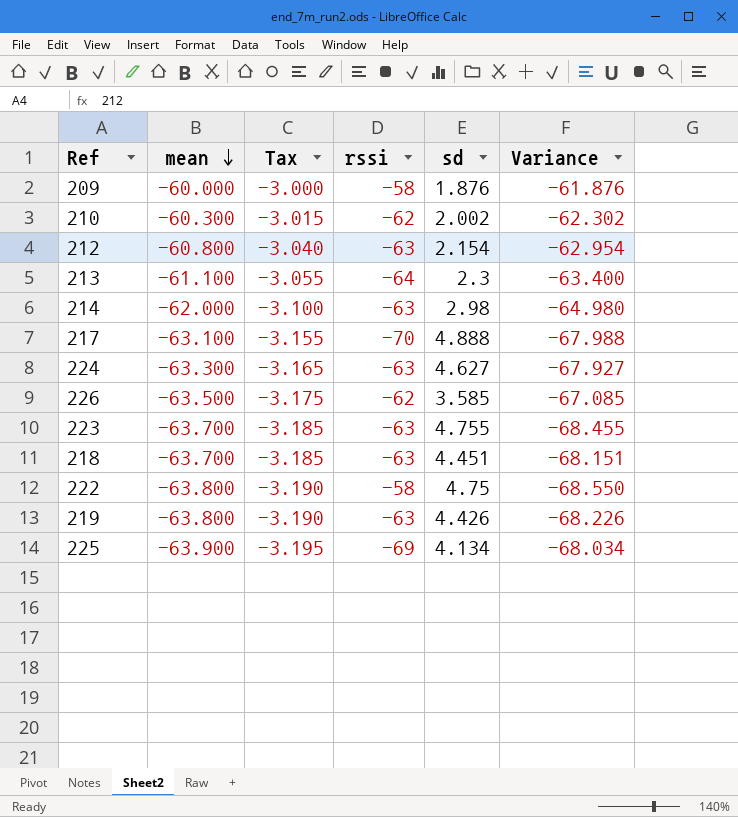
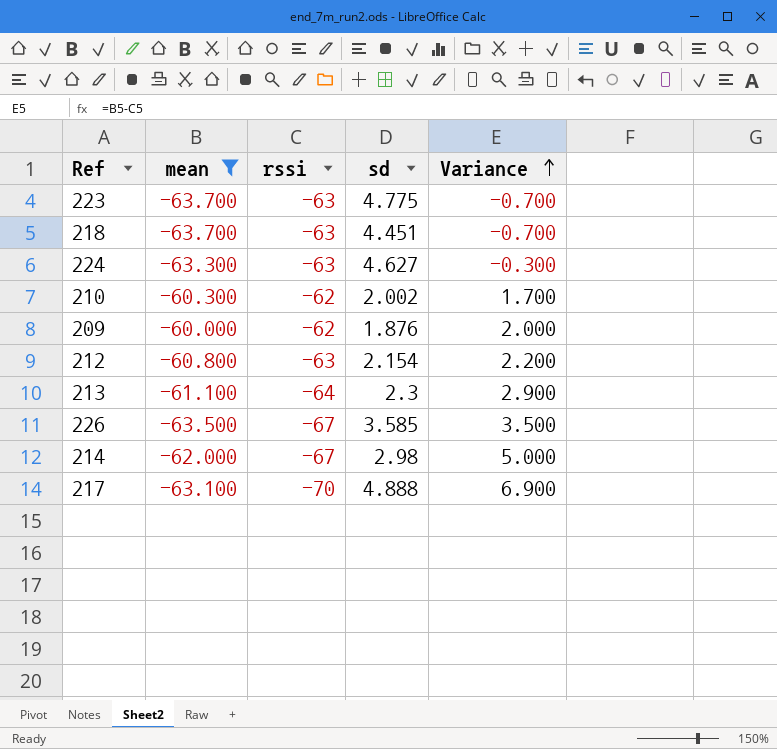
filter: none -> mean >= -63.700
row order: mean descending -> Variance ascending
column Tax | formula: [mean] * 0.05 -> none
column Variance | formula: [mean] - [sd] -> [mean] - [rssi]
223 | sd: 4.755 -> 4.775
209 | rssi: -58 -> -62
226 | rssi: -62 -> -67
214 | rssi: -63 -> -67

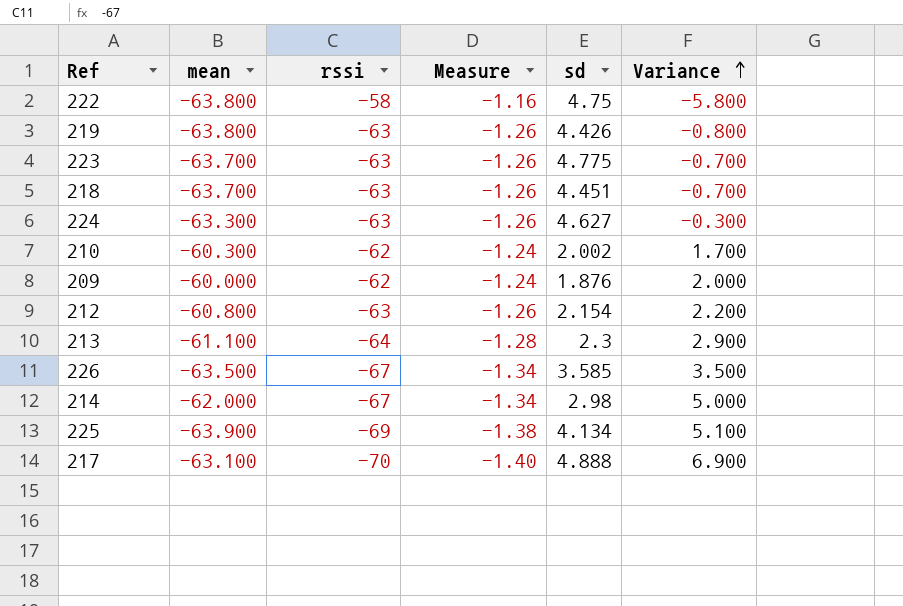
filter: mean >= -63.700 -> none
column Measure | formula: none -> [rssi] * 0.02

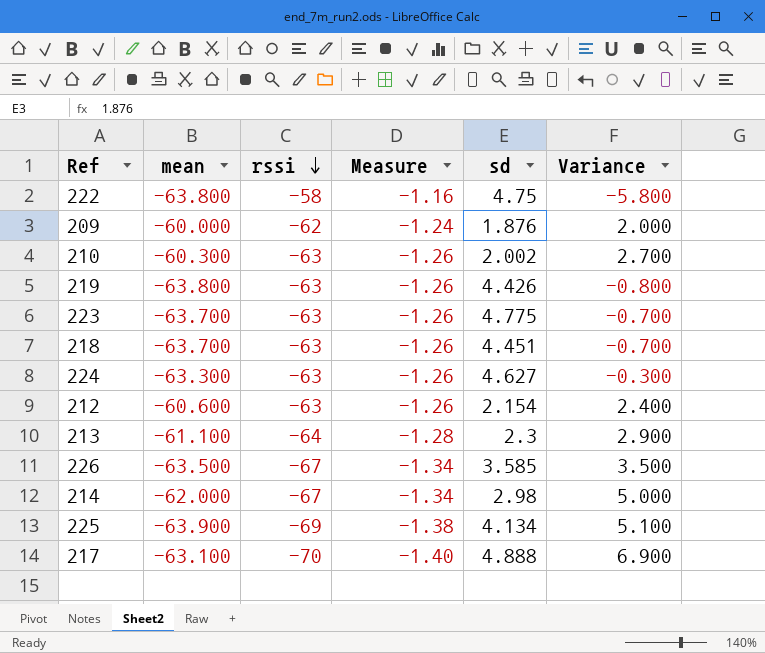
row order: Variance ascending -> rssi descending
210 | rssi: -62 -> -63
210 | Measure: -1.24 -> -1.26
210 | Variance: 1.700 -> 2.700
212 | mean: -60.800 -> -60.600
212 | Variance: 2.200 -> 2.400

